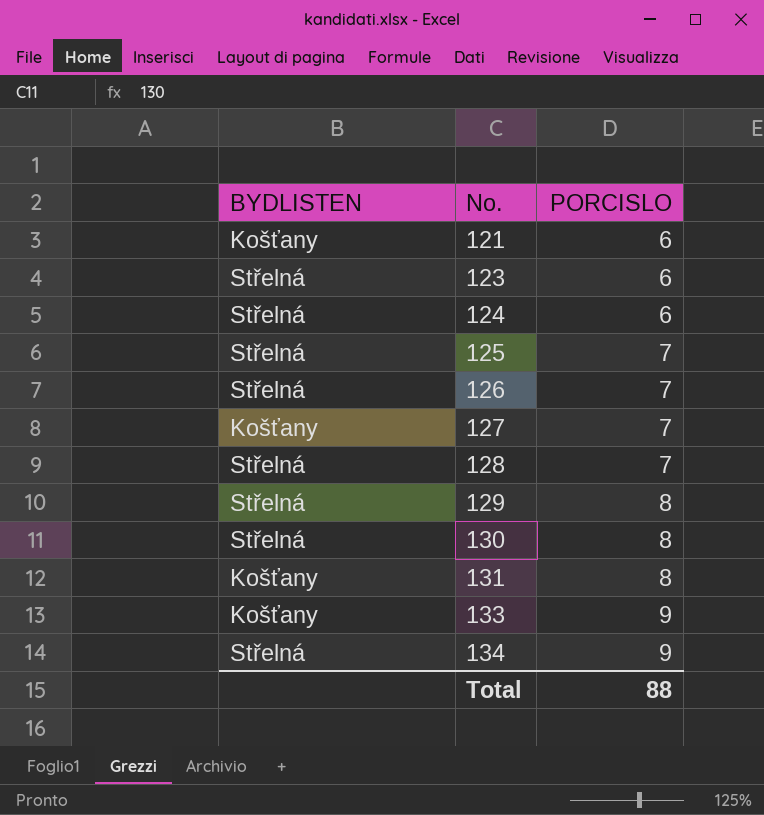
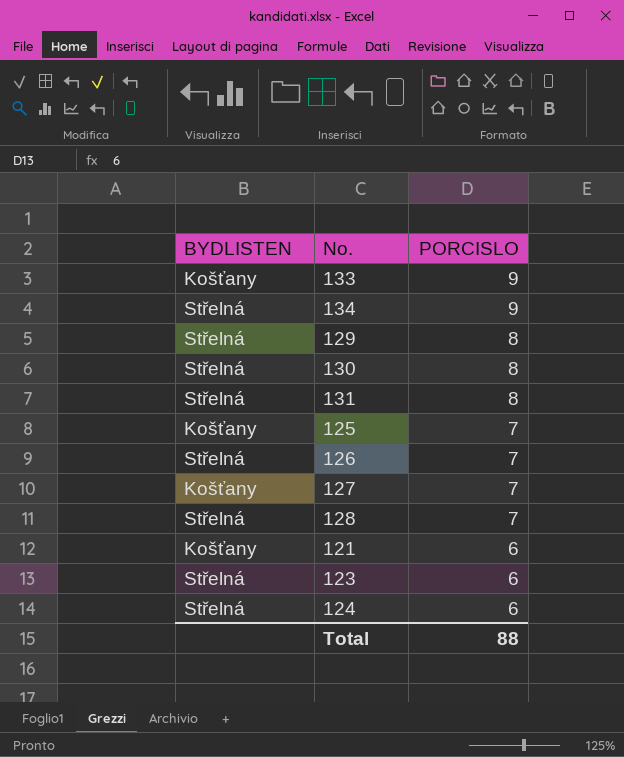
row order: No. ascending -> PORCISLO descending
131 | BYDLISTEN: Košťany -> Střelná
125 | BYDLISTEN: Střelná -> Košťany

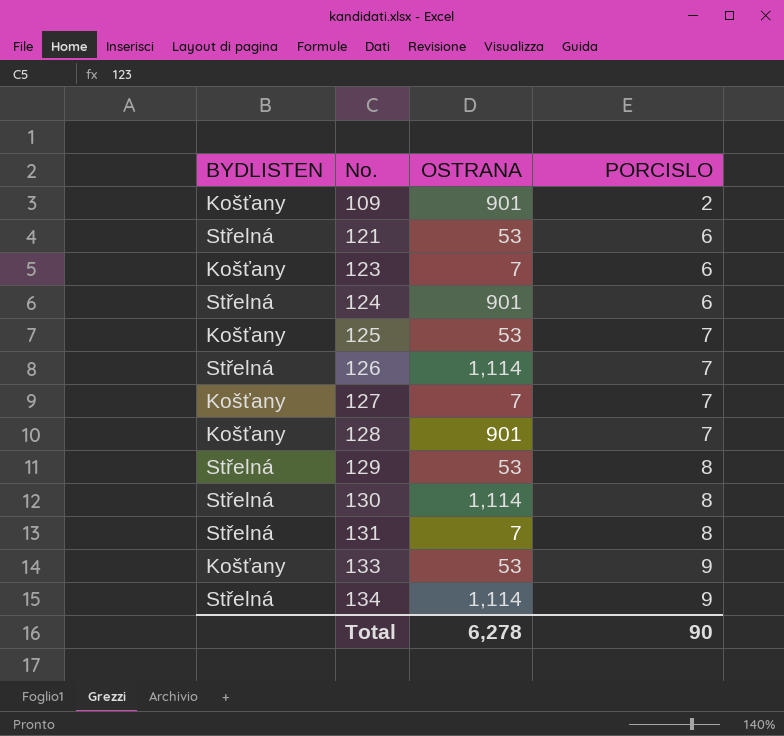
row order: PORCISLO descending -> No. ascending
column OSTRANA | position: none -> 3
row 109: none -> Košťany | 901 | 2
121 | BYDLISTEN: Košťany -> Střelná
123 | BYDLISTEN: Střelná -> Košťany
128 | BYDLISTEN: Střelná -> Košťany
Total | PORCISLO: 88 -> 90

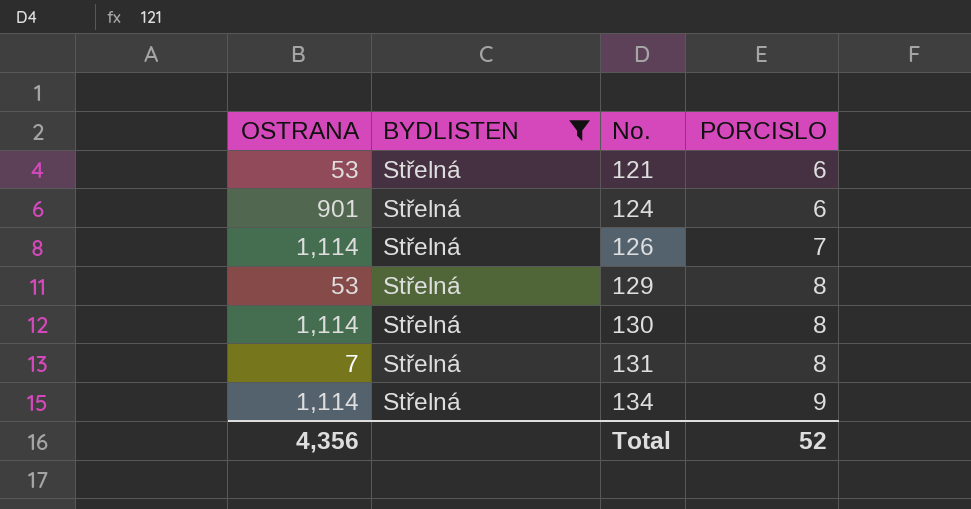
filter: none -> BYDLISTEN = Střelná
column OSTRANA | position: 3 -> 1
Total | OSTRANA: 6,278 -> 4,356
Total | PORCISLO: 90 -> 52

